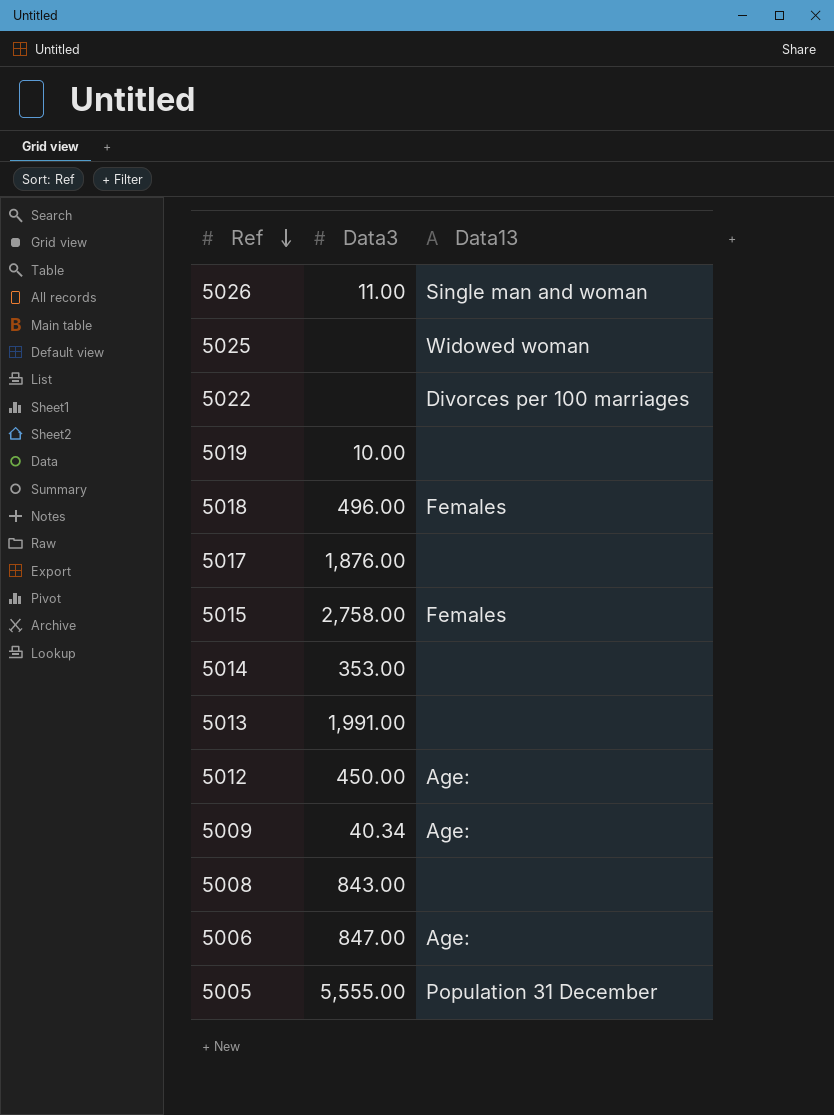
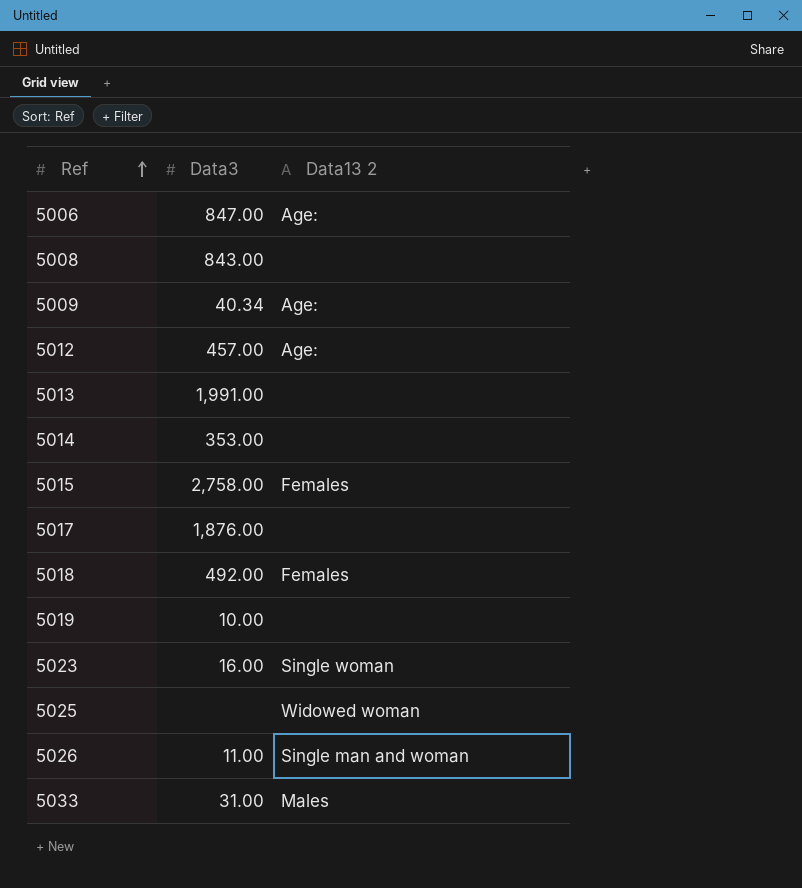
row order: Ref descending -> Ref ascending
column name: Data13 -> Data13 2
row 5022: none | Divorces per 100 marriages -> none
row 5005: 5,555.00 | Population 31 December -> none
5012 | Data3: 450.00 -> 457.00
5018 | Data3: 496.00 -> 492.00
row 5023: none -> 16.00 | Single woman
row 5033: none -> 31.00 | Males

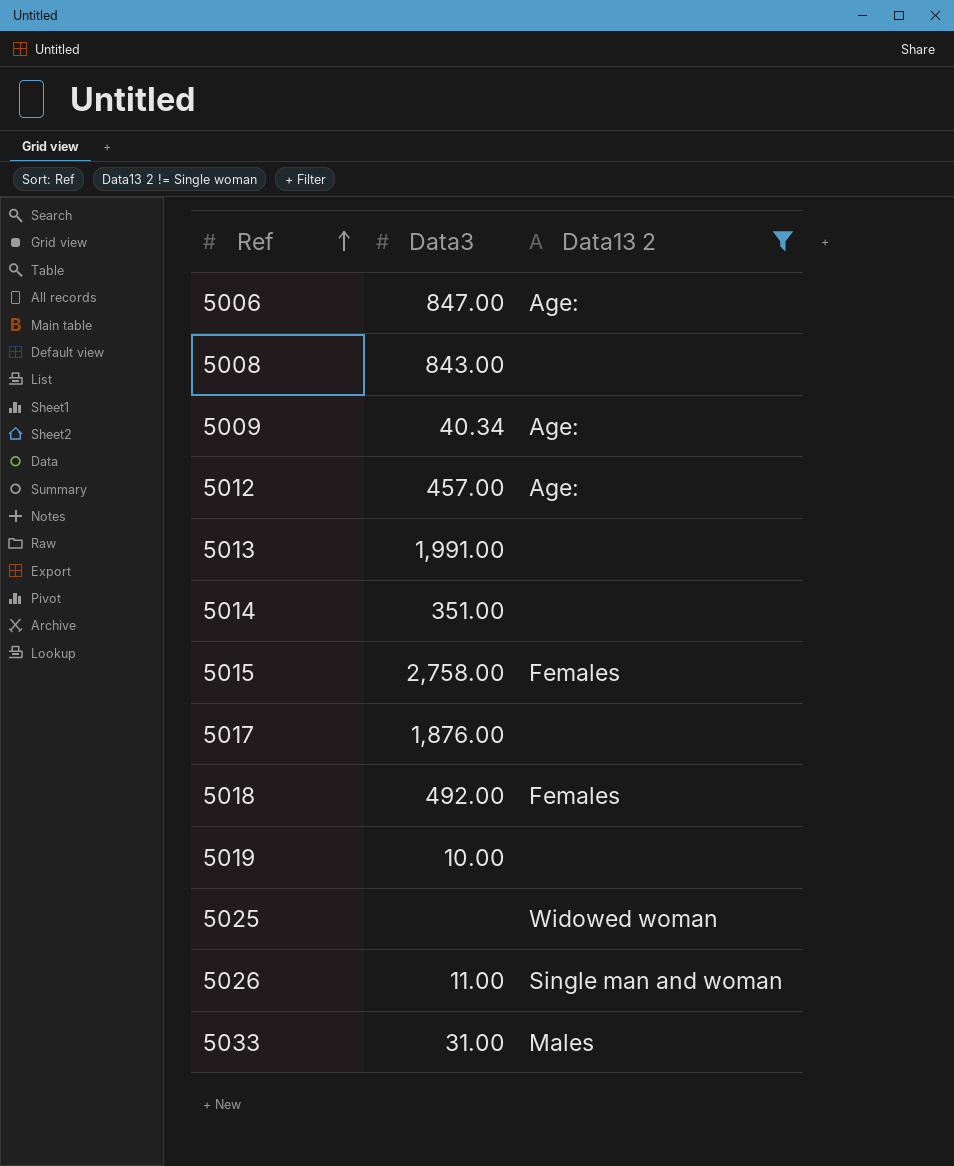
filter: none -> Data13 2 != Single woman
5014 | Data3: 353.00 -> 351.00

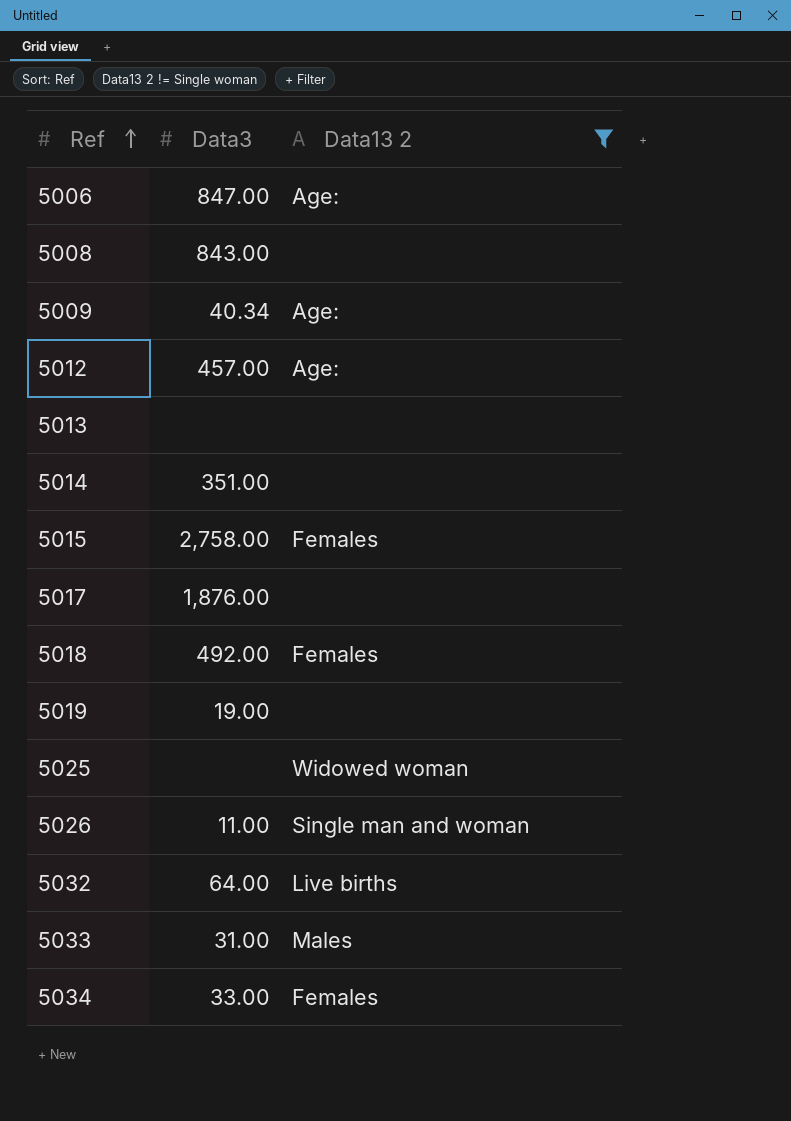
5013 | Data3: 1,991.00 -> none
5019 | Data3: 10.00 -> 19.00
row 5032: none -> 64.00 | Live births
row 5034: none -> 33.00 | Females

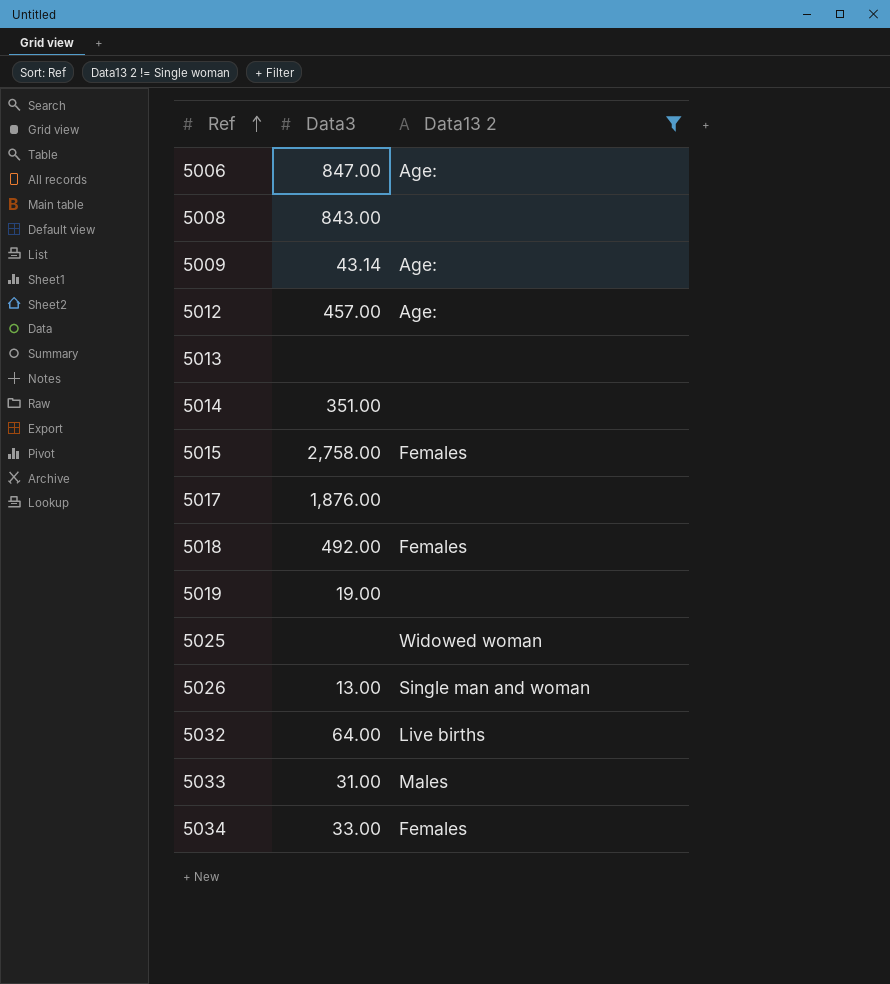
5009 | Data3: 40.34 -> 43.14
5026 | Data3: 11.00 -> 13.00

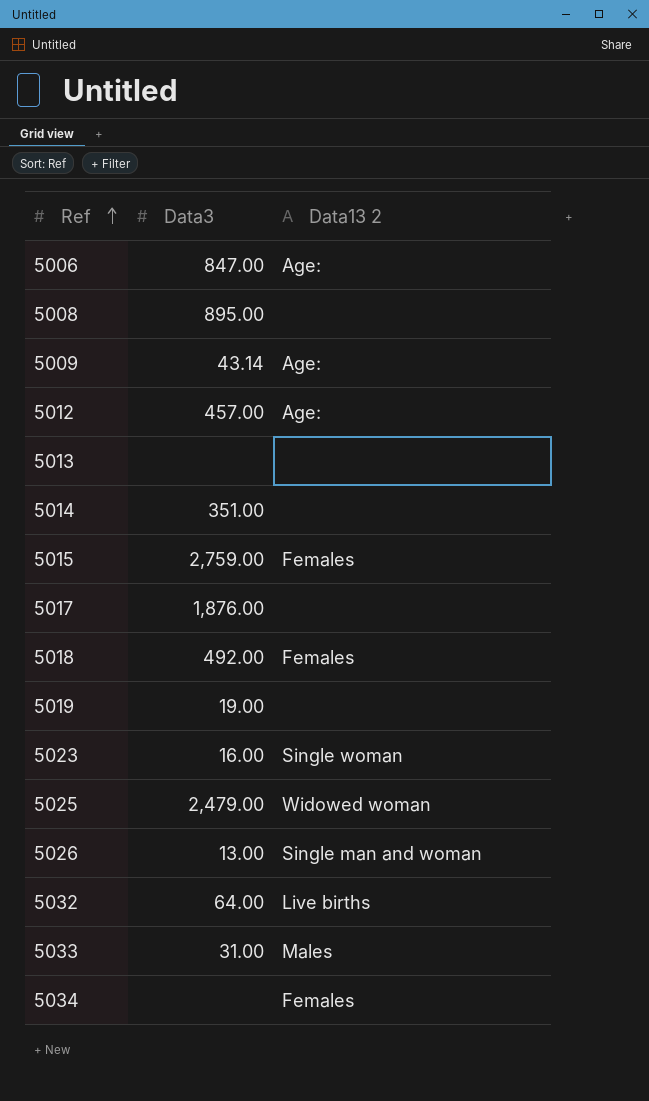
filter: Data13 2 != Single woman -> none
5008 | Data3: 843.00 -> 895.00
5015 | Data3: 2,758.00 -> 2,759.00
5025 | Data3: none -> 2,479.00
5034 | Data3: 33.00 -> none

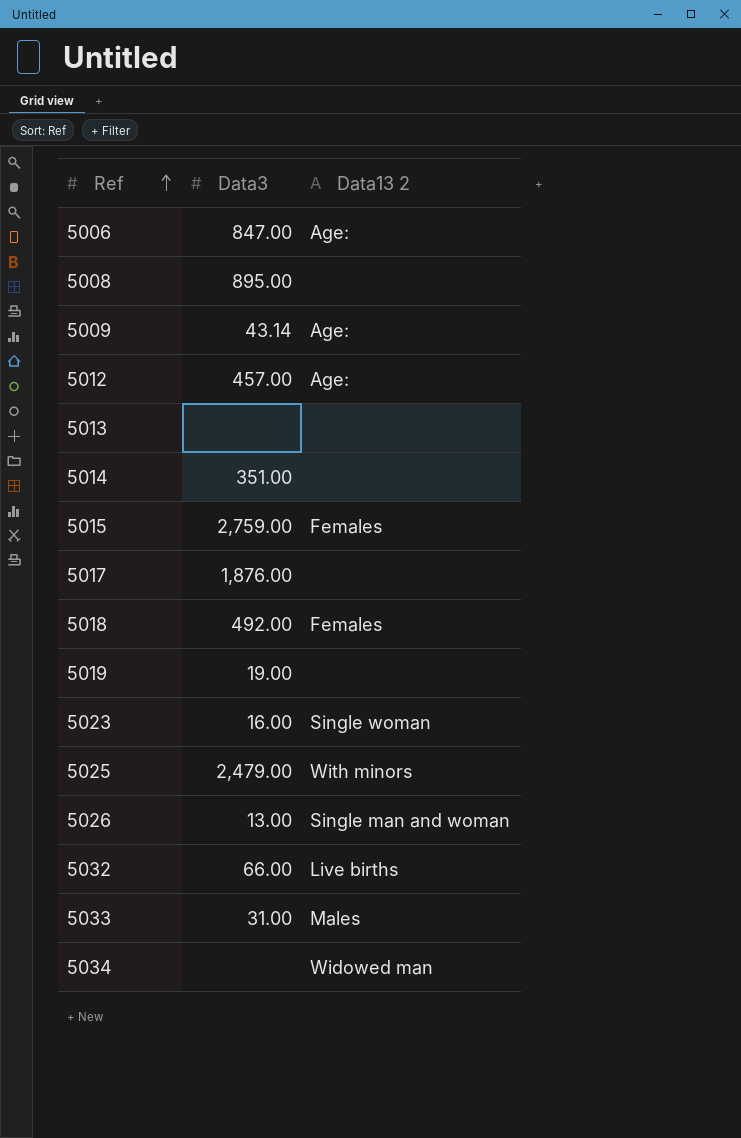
5025 | Data13 2: Widowed woman -> With minors
5032 | Data3: 64.00 -> 66.00
5034 | Data13 2: Females -> Widowed man

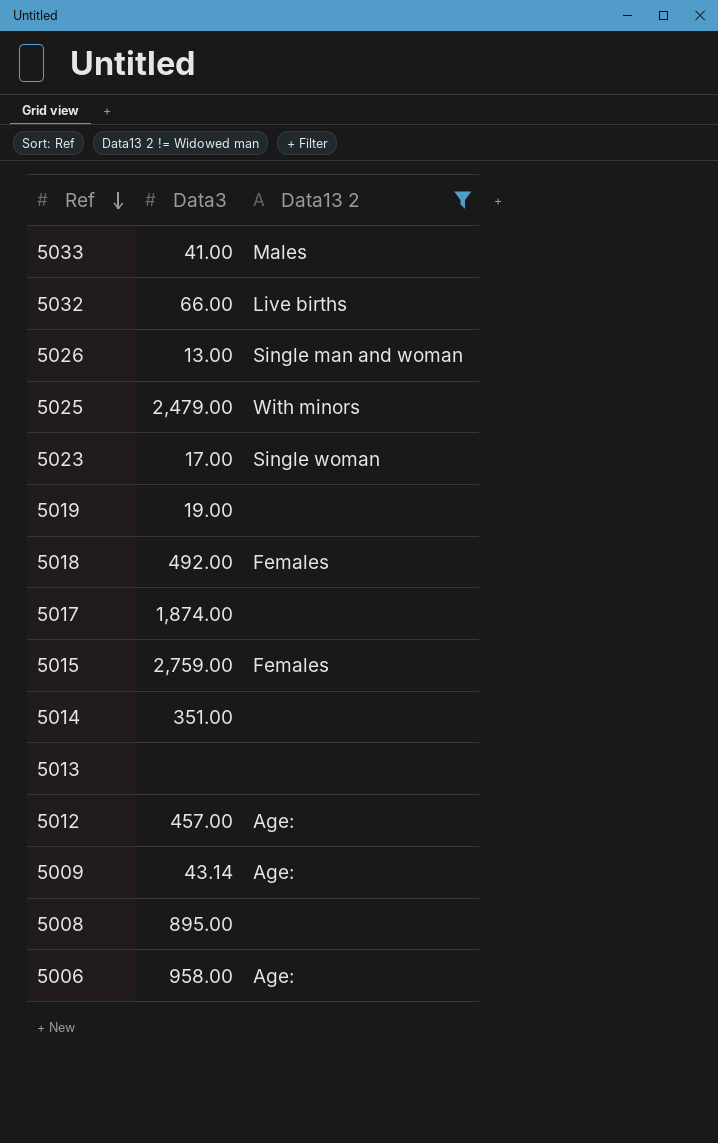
filter: none -> Data13 2 != Widowed man
row order: Ref ascending -> Ref descending
5033 | Data3: 31.00 -> 41.00
5023 | Data3: 16.00 -> 17.00
5017 | Data3: 1,876.00 -> 1,874.00
5006 | Data3: 847.00 -> 958.00

